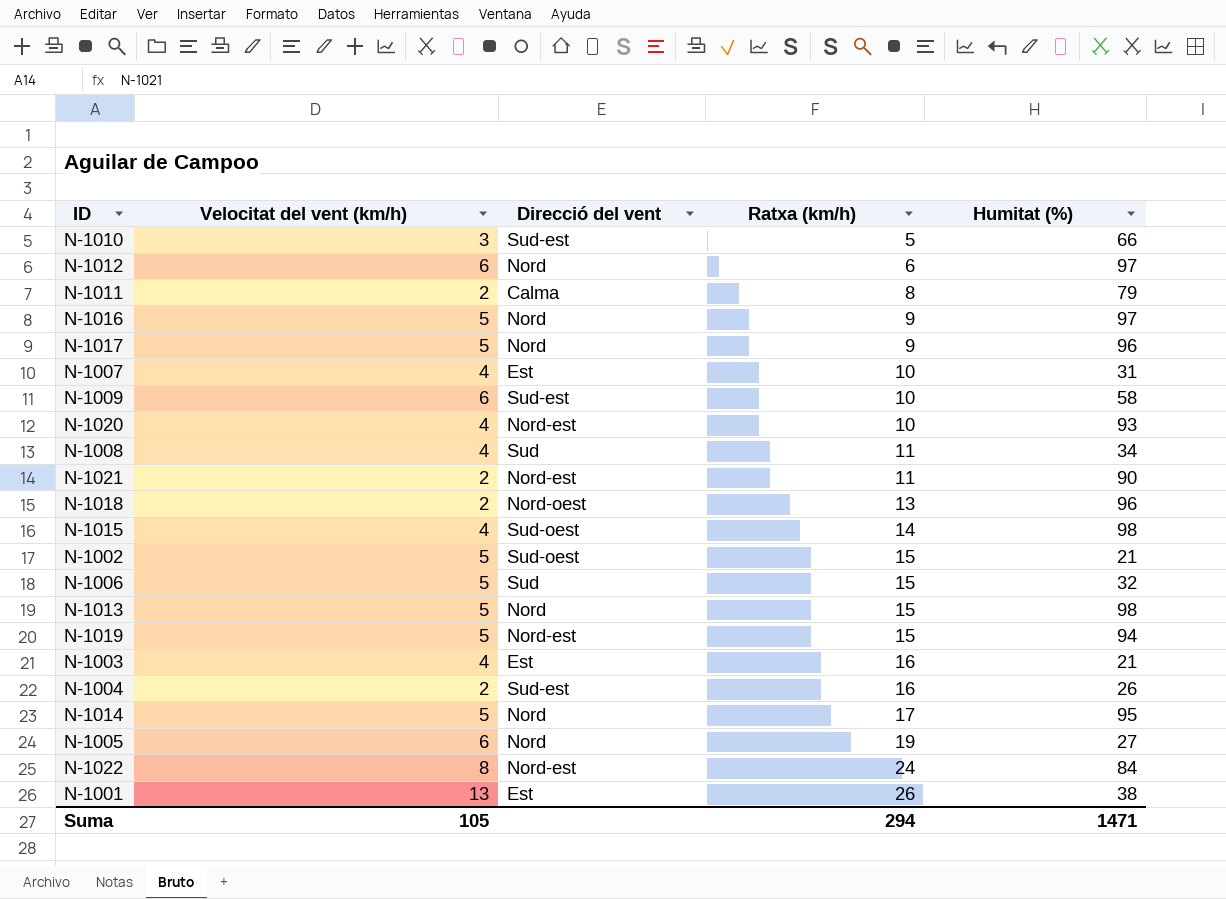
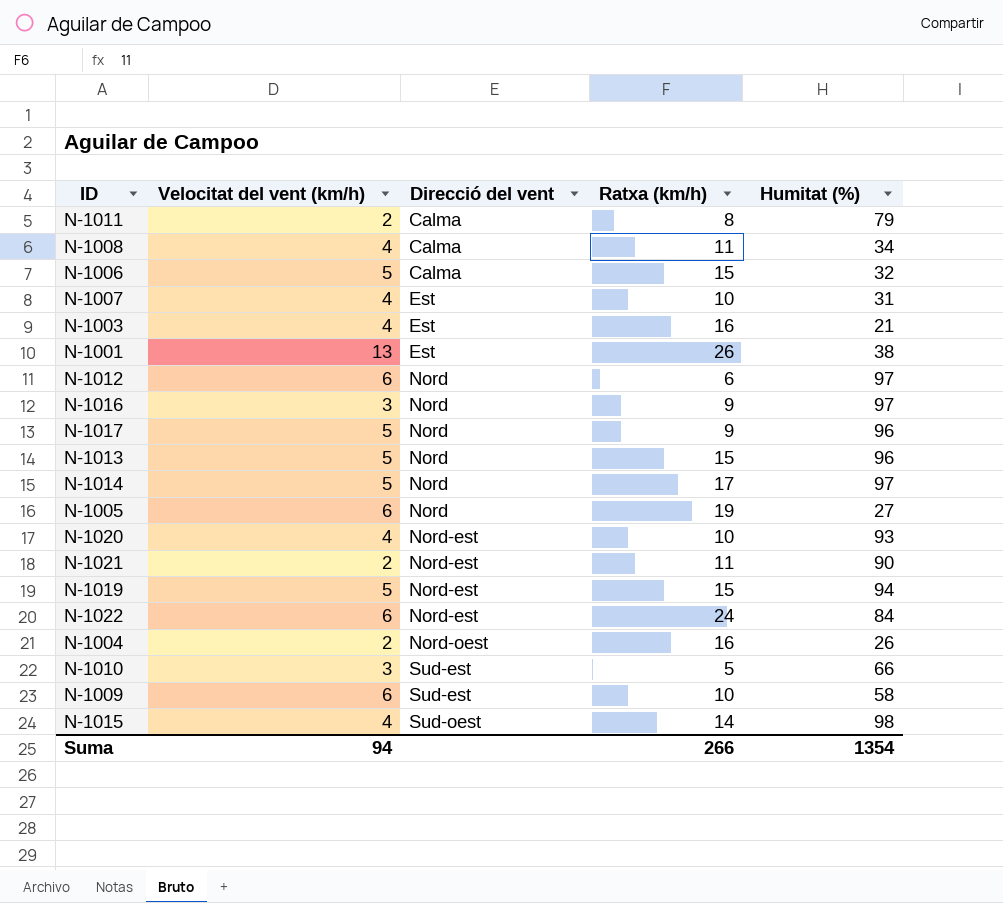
row order: Ratxa (km/h) ascending -> Direcció del vent ascending
row N-1018: 2 | Nord-oest | 13 | 96 -> none
row N-1002: 5 | Sud-oest | 15 | 21 -> none
N-1008 | Direcció del vent: Sud -> Calma
N-1006 | Direcció del vent: Sud -> Calma
N-1016 | Velocitat del vent (km/h): 5 -> 3
N-1013 | Humitat (%): 98 -> 96
N-1014 | Humitat (%): 95 -> 97
N-1022 | Velocitat del vent (km/h): 8 -> 6
N-1004 | Direcció del vent: Sud-est -> Nord-oest
Suma | Velocitat del vent (km/h): 105 -> 94
Suma | Ratxa (km/h): 294 -> 266
Suma | Humitat (%): 1471 -> 1354

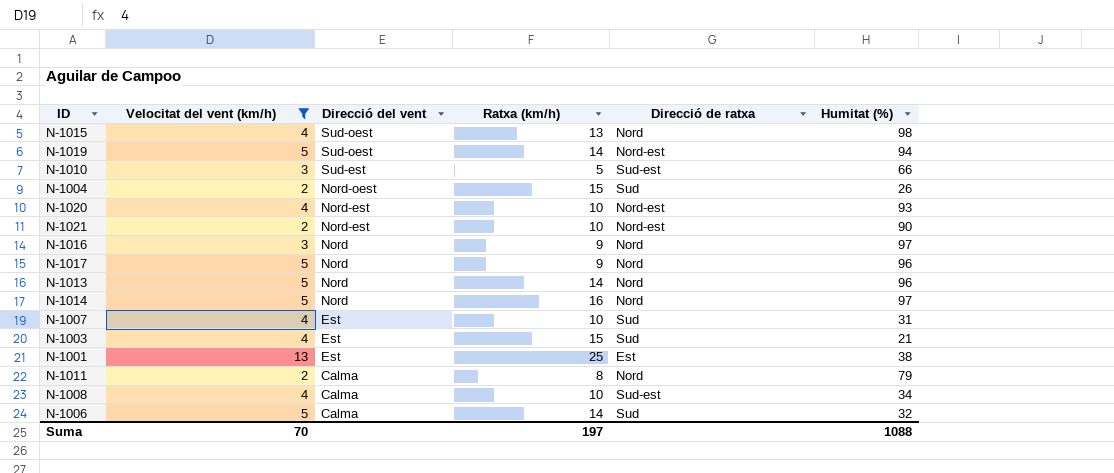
filter: none -> Velocitat del vent (km/h) != 6
row order: Direcció del vent ascending -> Direcció del vent descending
column Direcció de ratxa | position: none -> 5
N-1015 | Ratxa (km/h): 14 -> 13
N-1019 | Direcció del vent: Nord-est -> Sud-oest
N-1019 | Ratxa (km/h): 15 -> 14
N-1004 | Ratxa (km/h): 16 -> 15
N-1021 | Ratxa (km/h): 11 -> 10
N-1013 | Ratxa (km/h): 15 -> 14
N-1014 | Ratxa (km/h): 17 -> 16
N-1003 | Ratxa (km/h): 16 -> 15
N-1001 | Ratxa (km/h): 26 -> 25
N-1008 | Ratxa (km/h): 11 -> 10
N-1006 | Ratxa (km/h): 15 -> 14
Suma | Velocitat del vent (km/h): 94 -> 70
Suma | Ratxa (km/h): 266 -> 197
Suma | Humitat (%): 1354 -> 1088

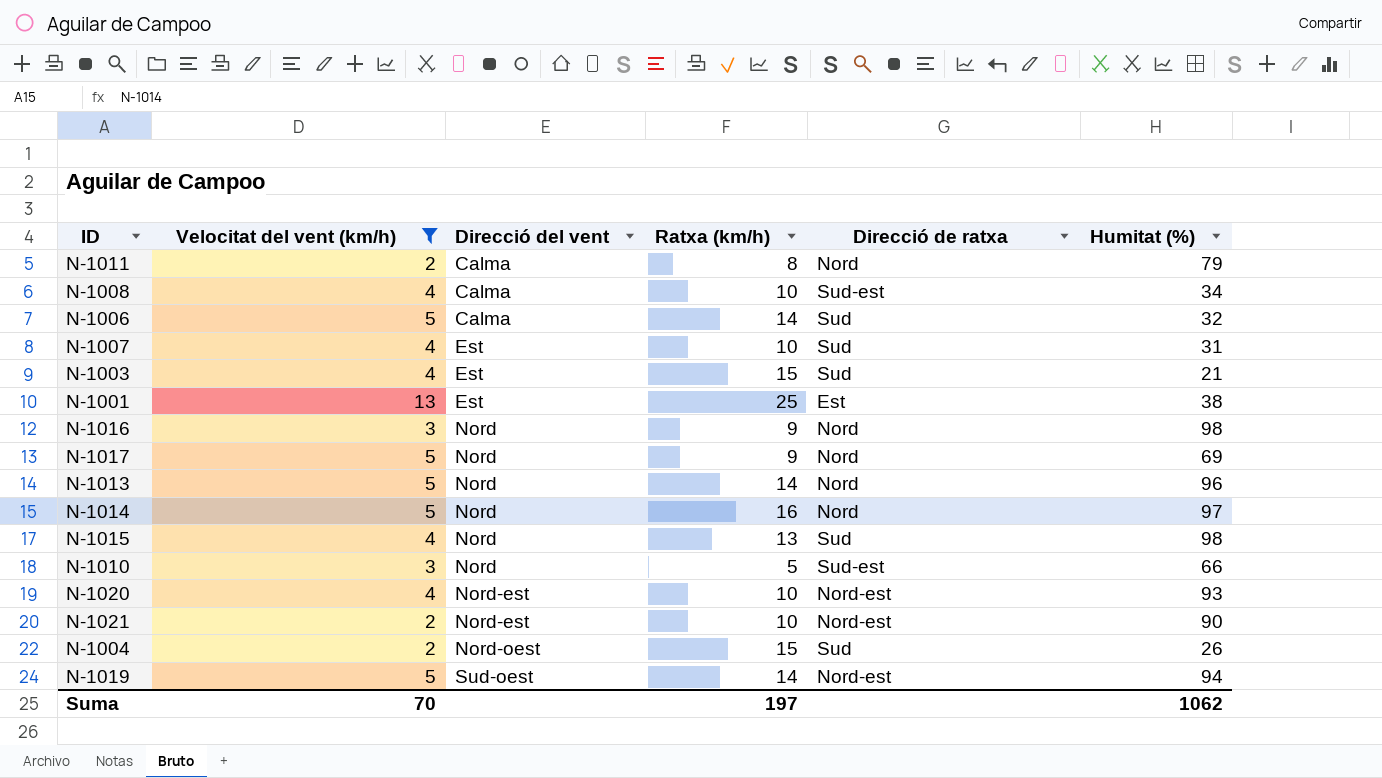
row order: Direcció del vent descending -> Direcció del vent ascending
N-1016 | Humitat (%): 97 -> 98
N-1017 | Humitat (%): 96 -> 69
N-1015 | Direcció del vent: Sud-oest -> Nord
N-1015 | Direcció de ratxa: Nord -> Sud
N-1010 | Direcció del vent: Sud-est -> Nord
Suma | Humitat (%): 1088 -> 1062

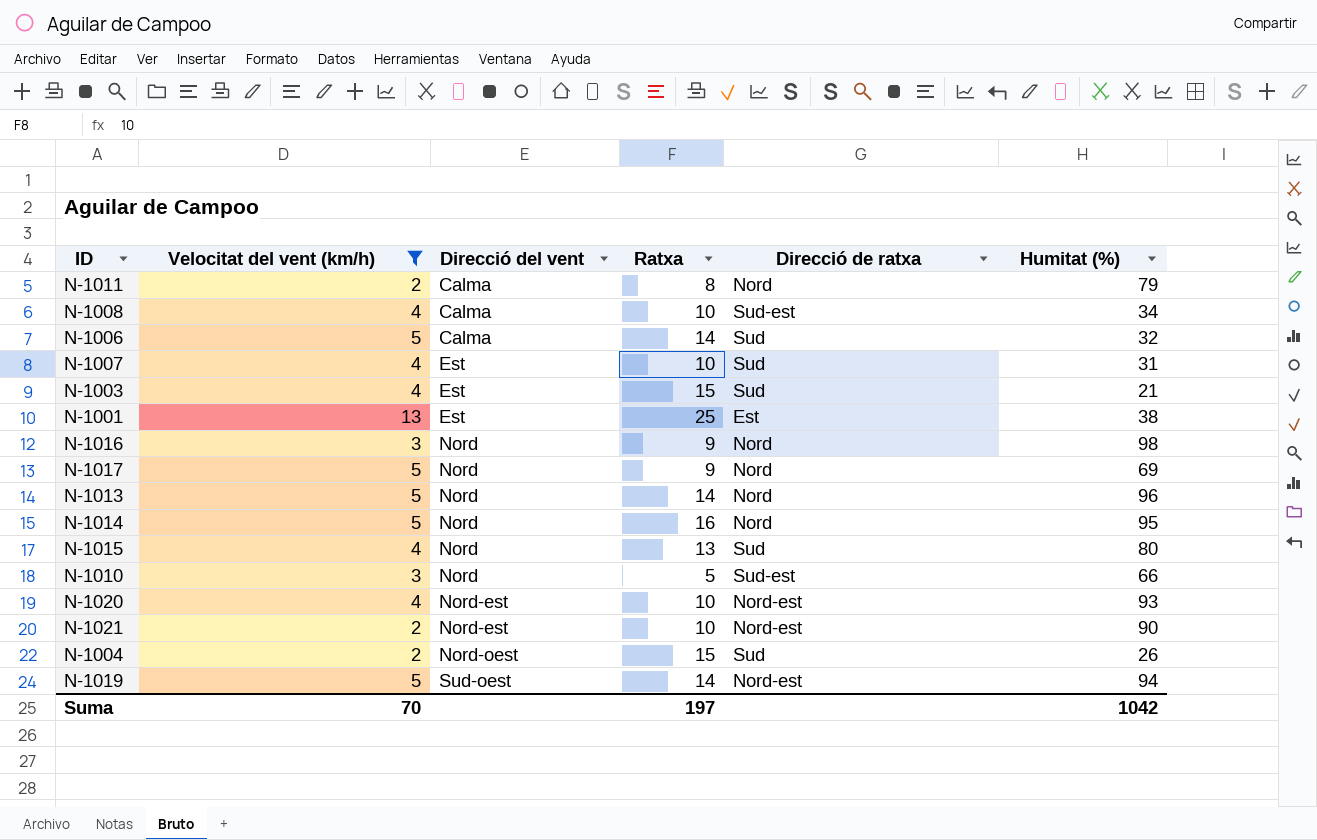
column name: Ratxa (km/h) -> Ratxa
N-1014 | Humitat (%): 97 -> 95
N-1015 | Humitat (%): 98 -> 80
Suma | Humitat (%): 1062 -> 1042

